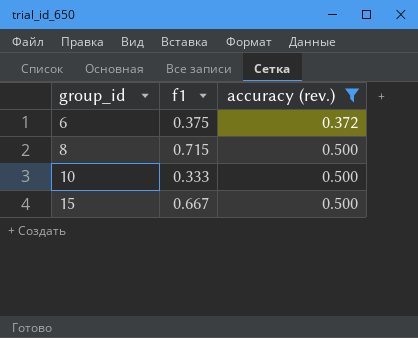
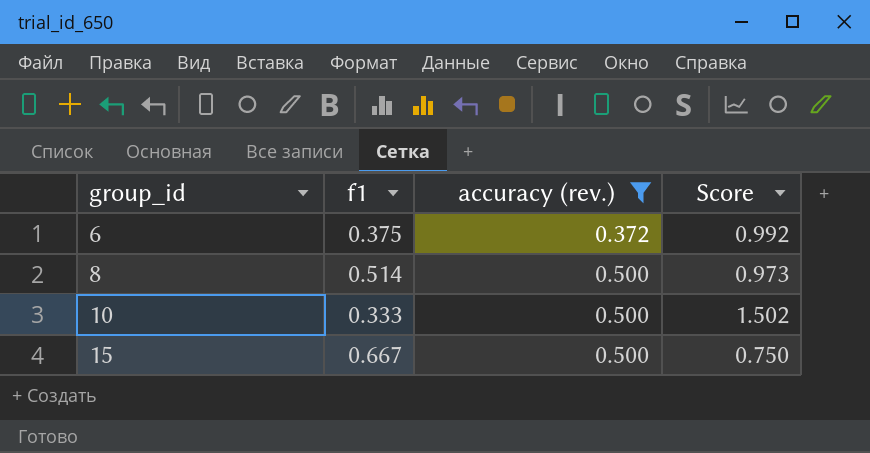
column Score | formula: none -> [accuracy (rev.)] / [f1]
8 | f1: 0.715 -> 0.514

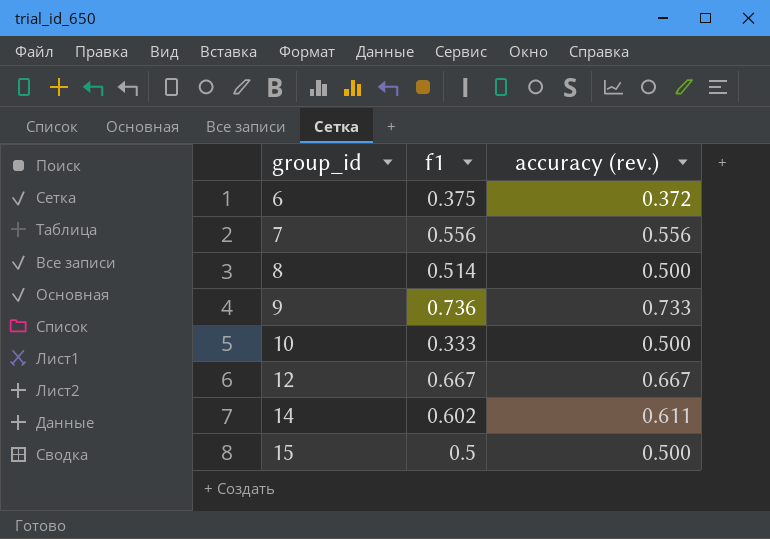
filter: accuracy (rev.) <= 0.500 -> none
column Score | formula: [accuracy (rev.)] / [f1] -> none
15 | f1: 0.667 -> 0.5

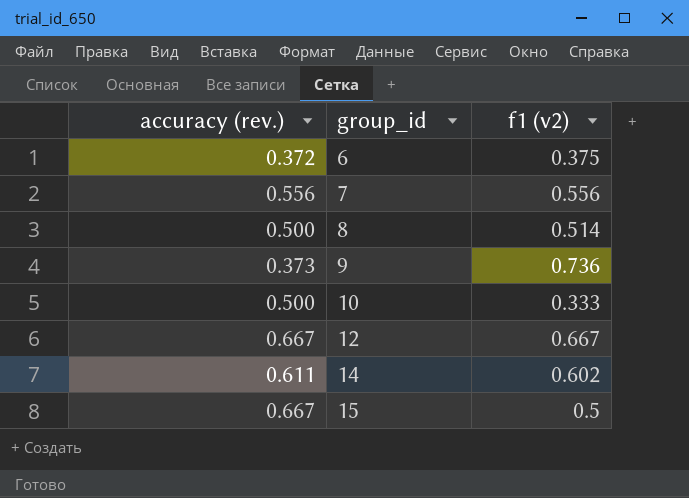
column accuracy (rev.) | position: 3 -> 1
column name: f1 -> f1 (v2)
9 | accuracy (rev.): 0.733 -> 0.373
15 | accuracy (rev.): 0.500 -> 0.667

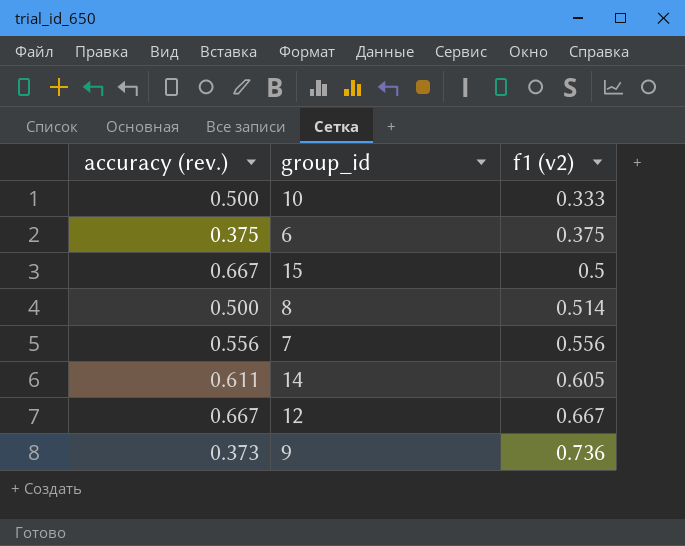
row order: group_id ascending -> f1 (v2) ascending
6 | accuracy (rev.): 0.372 -> 0.375
14 | f1 (v2): 0.602 -> 0.605

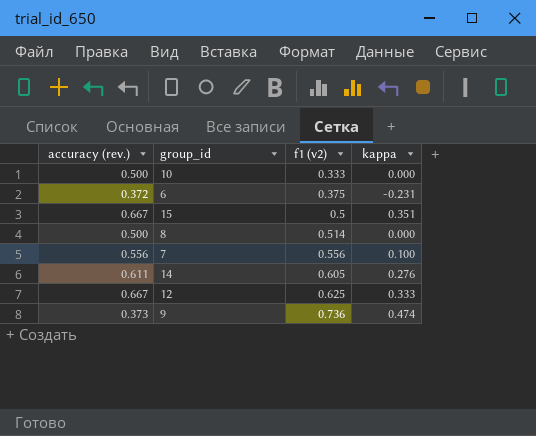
column kappa | position: none -> 4
6 | accuracy (rev.): 0.375 -> 0.372
12 | f1 (v2): 0.667 -> 0.625

